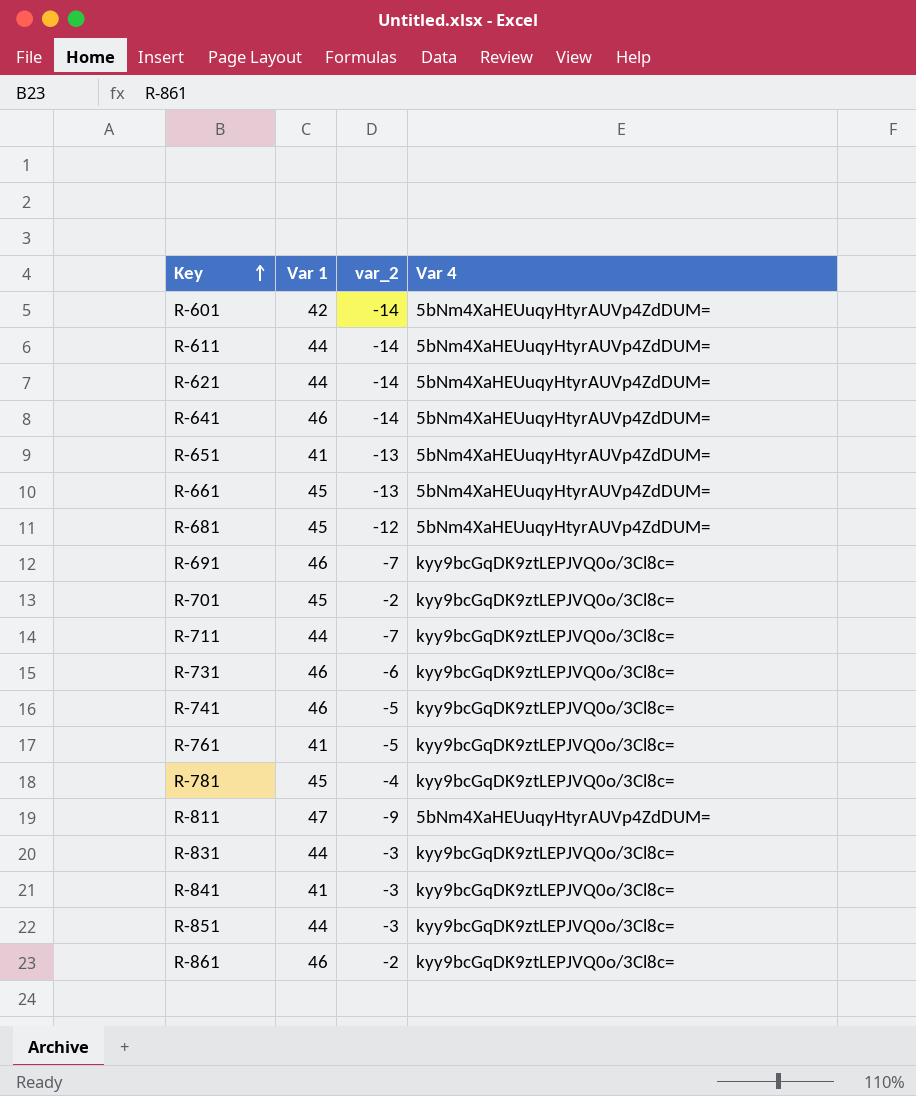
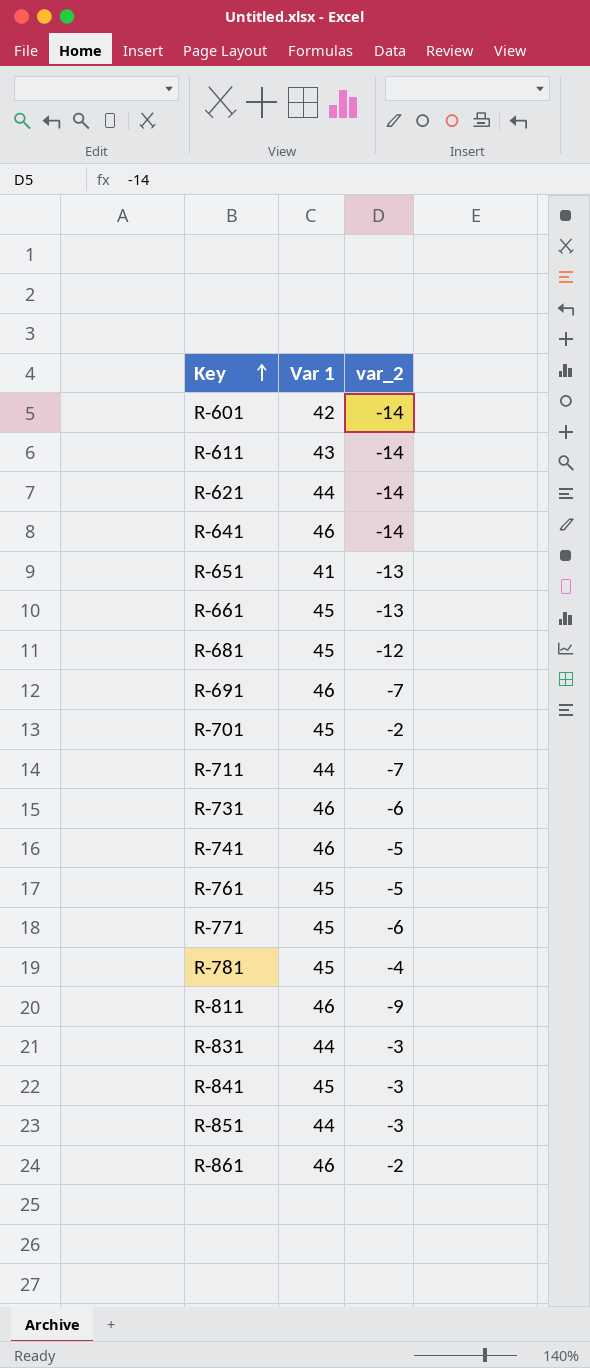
column Var 4 | position: 4 -> none
R-611 | Var 1: 44 -> 43
R-761 | Var 1: 41 -> 45
row R-771: none -> 45 | -6
R-811 | Var 1: 47 -> 46
R-841 | Var 1: 41 -> 45

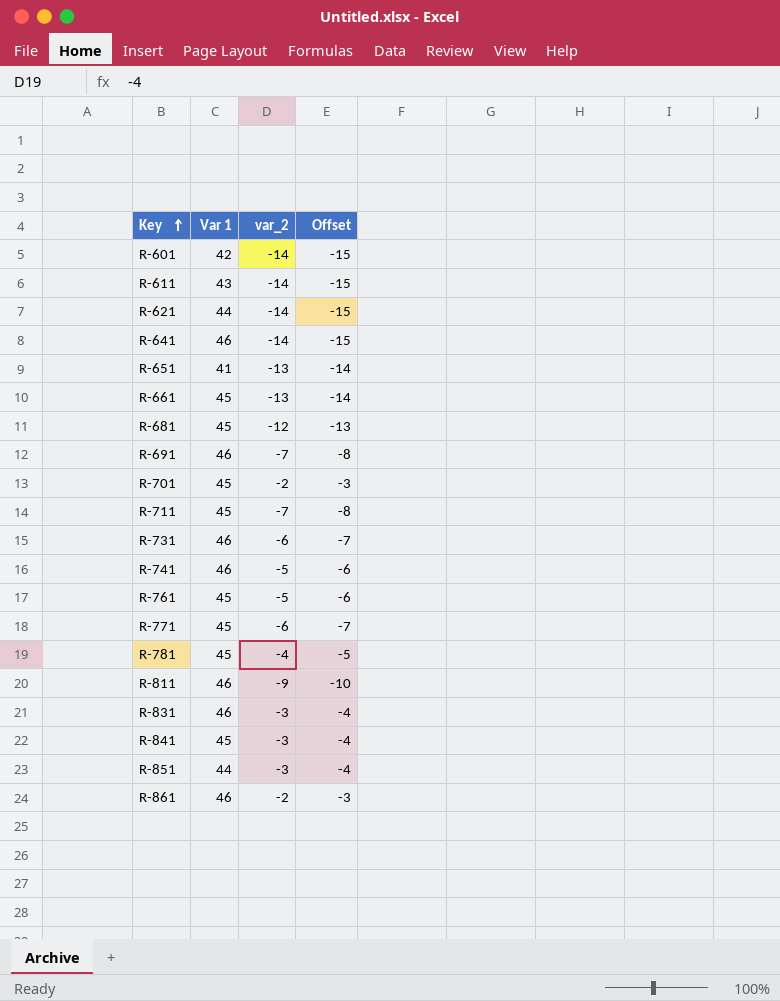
column Offset | formula: none -> [var_2] - 1
R-711 | Var 1: 44 -> 45
R-831 | Var 1: 44 -> 46

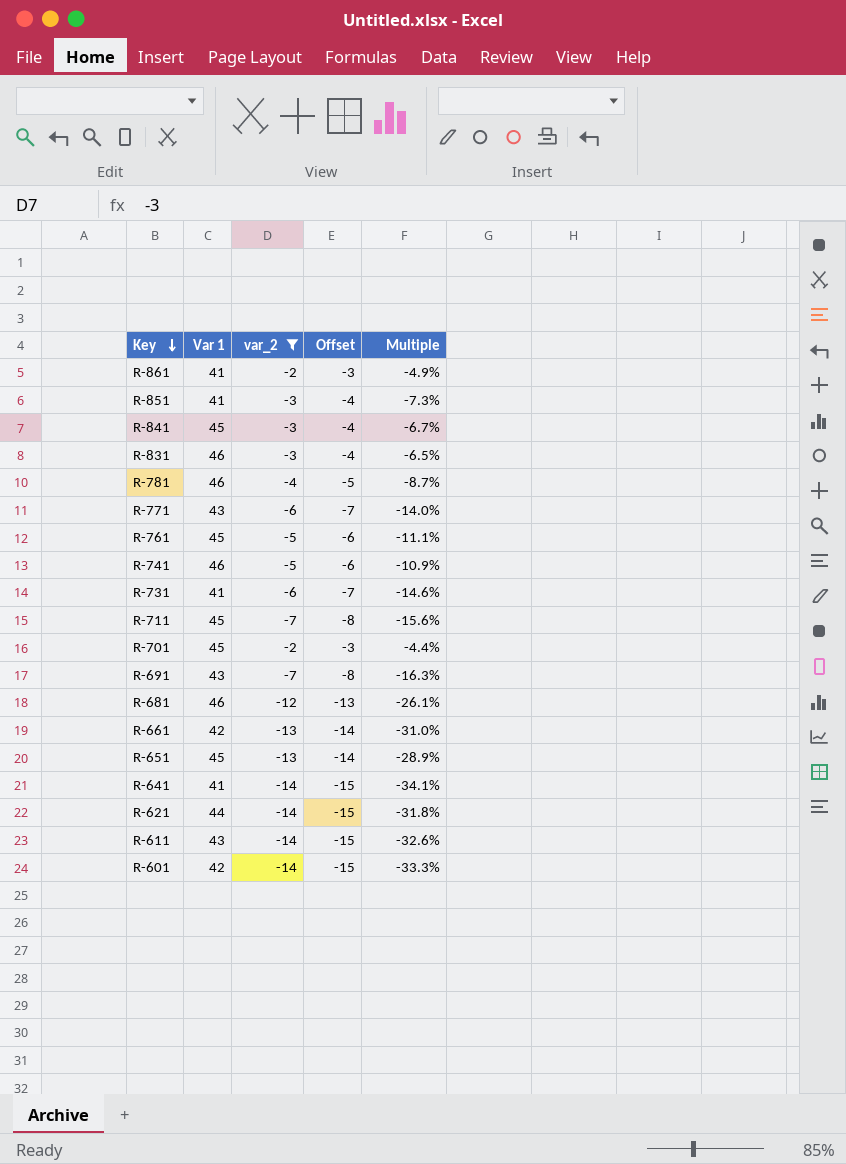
filter: none -> var_2 != -9
row order: Key ascending -> Key descending
column Multiple | formula: none -> [var_2] / [Var 1]
R-861 | Var 1: 46 -> 41
R-851 | Var 1: 44 -> 41
R-781 | Var 1: 45 -> 46
R-771 | Var 1: 45 -> 43
R-731 | Var 1: 46 -> 41
R-691 | Var 1: 46 -> 43
R-681 | Var 1: 45 -> 46
R-661 | Var 1: 45 -> 42
R-651 | Var 1: 41 -> 45
R-641 | Var 1: 46 -> 41

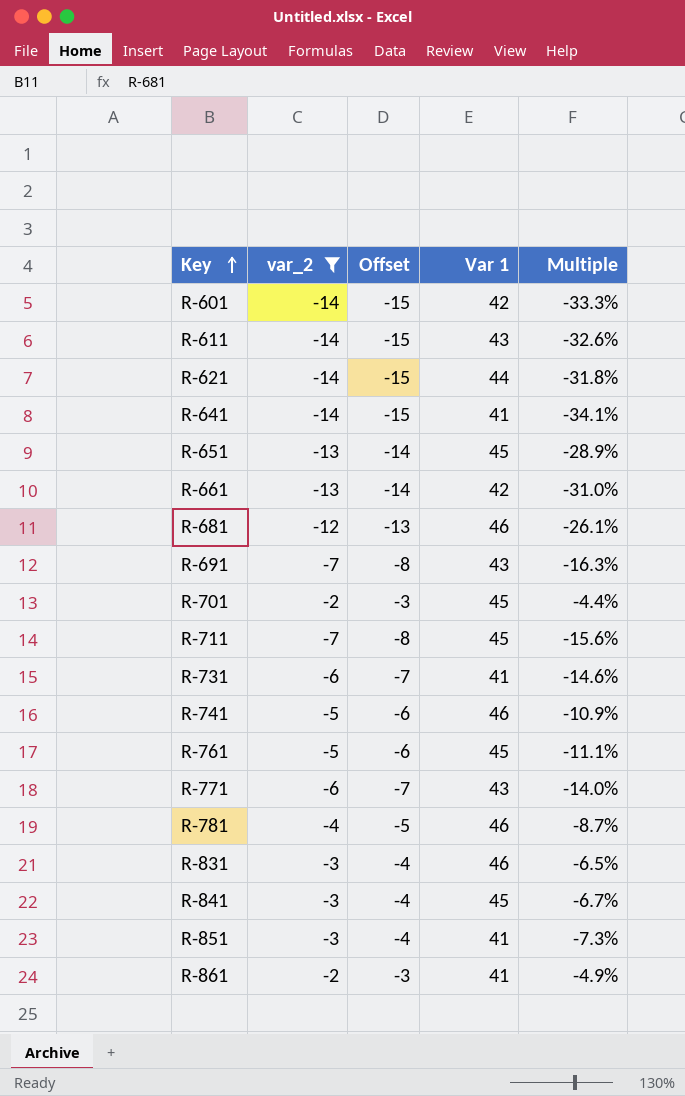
row order: Key descending -> Key ascending
column Var 1 | position: 2 -> 4

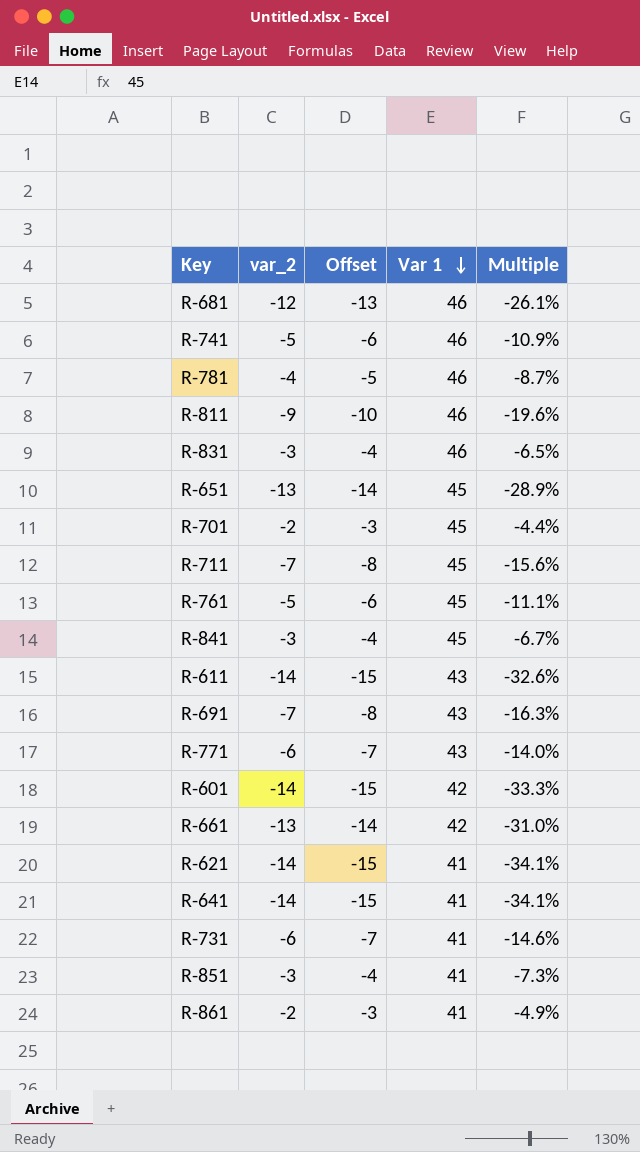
filter: var_2 != -9 -> none
row order: Key ascending -> Var 1 descending
R-621 | Var 1: 44 -> 41
R-621 | Multiple: -31.8% -> -34.1%

